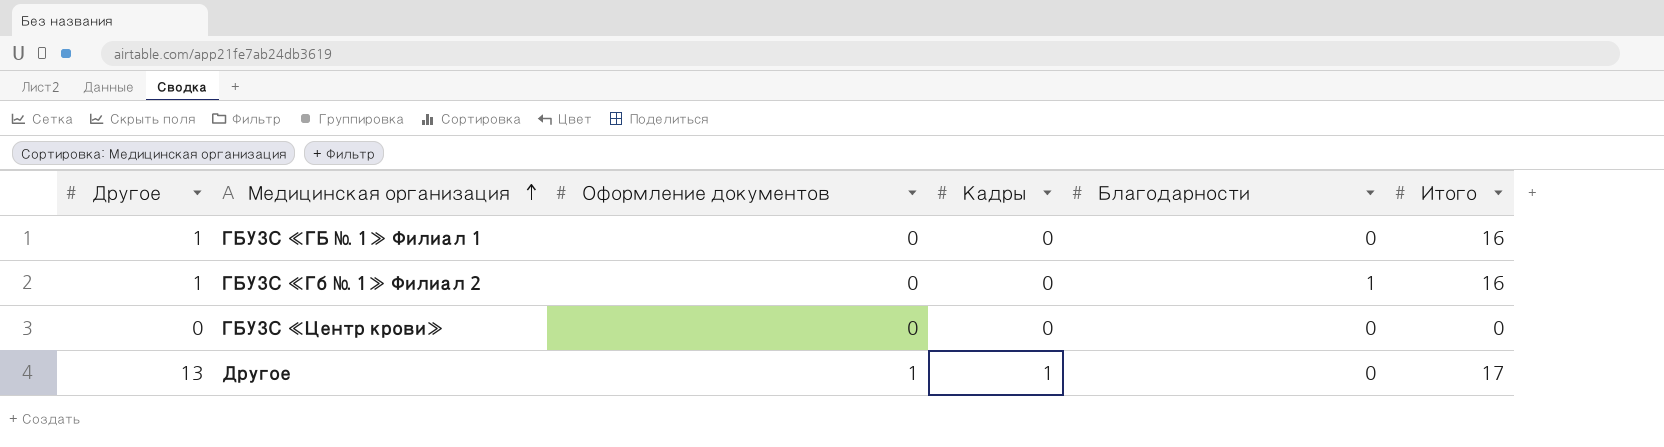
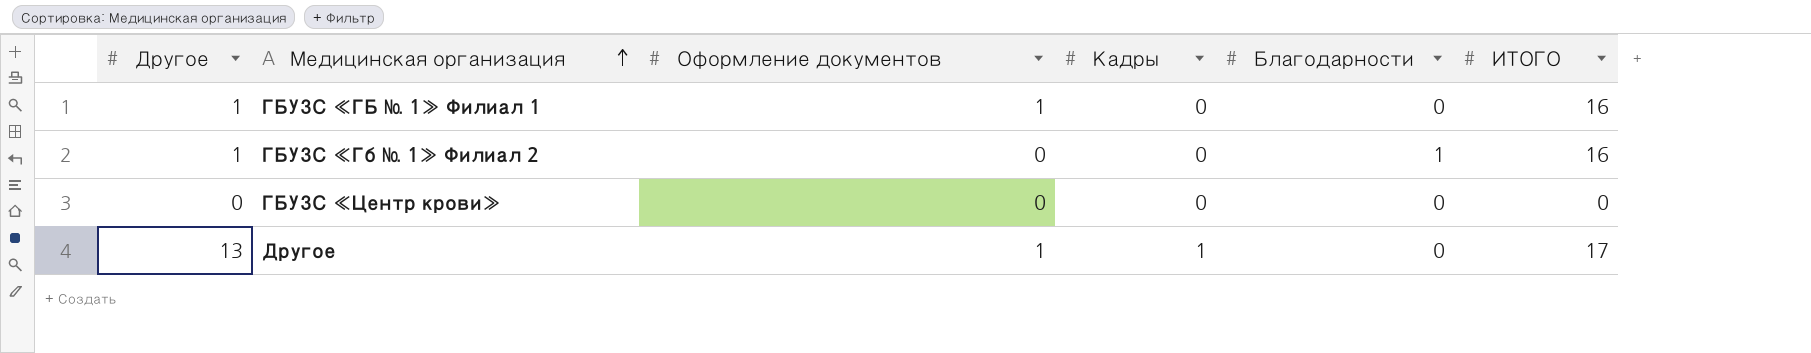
column name: Итого -> ИТОГО
ГБУЗС «ГБ № 1» Филиал 1 | Оформление документов: 0 -> 1

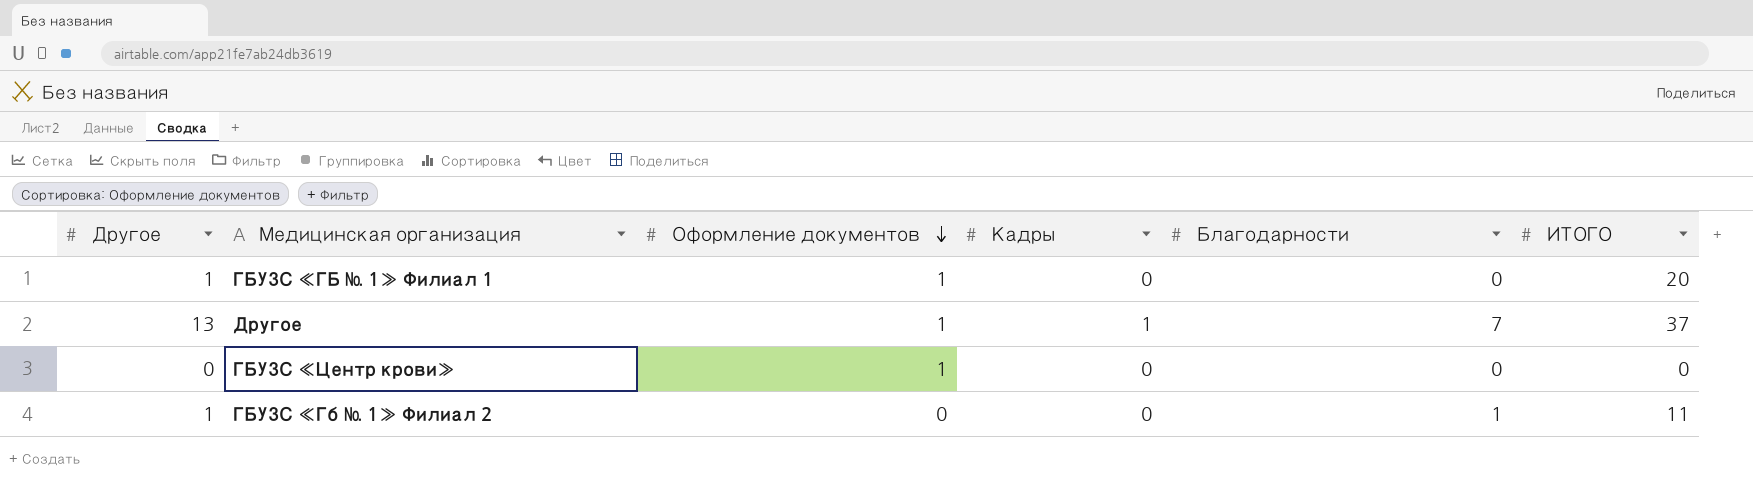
row order: Медицинская организация ascending -> Оформление документов descending
ГБУЗС «ГБ № 1» Филиал 1 | ИТОГО: 16 -> 20
Другое | Благодарности: 0 -> 7
Другое | ИТОГО: 17 -> 37
ГБУЗС «Центр крови» | Оформление документов: 0 -> 1
ГБУЗС «Гб № 1» Филиал 2 | ИТОГО: 16 -> 11

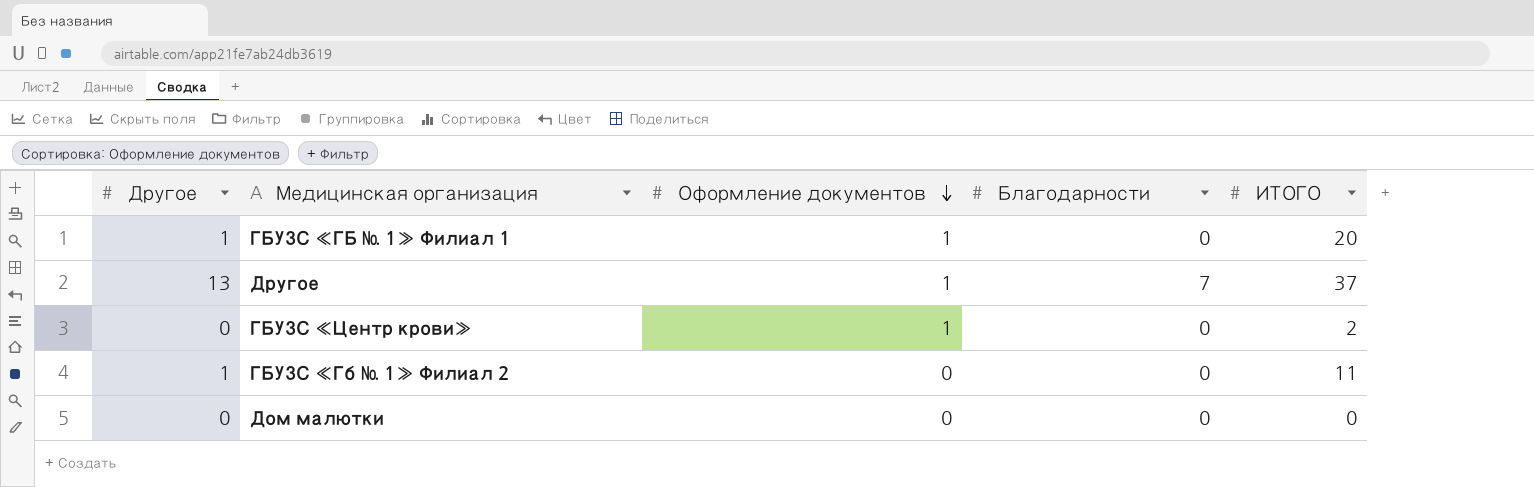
column Кадры | position: 4 -> none
ГБУЗС «Центр крови» | ИТОГО: 0 -> 2
ГБУЗС «Гб № 1» Филиал 2 | Благодарности: 1 -> 0
row Дом малютки: none -> 0 | 0 | 0 | 0

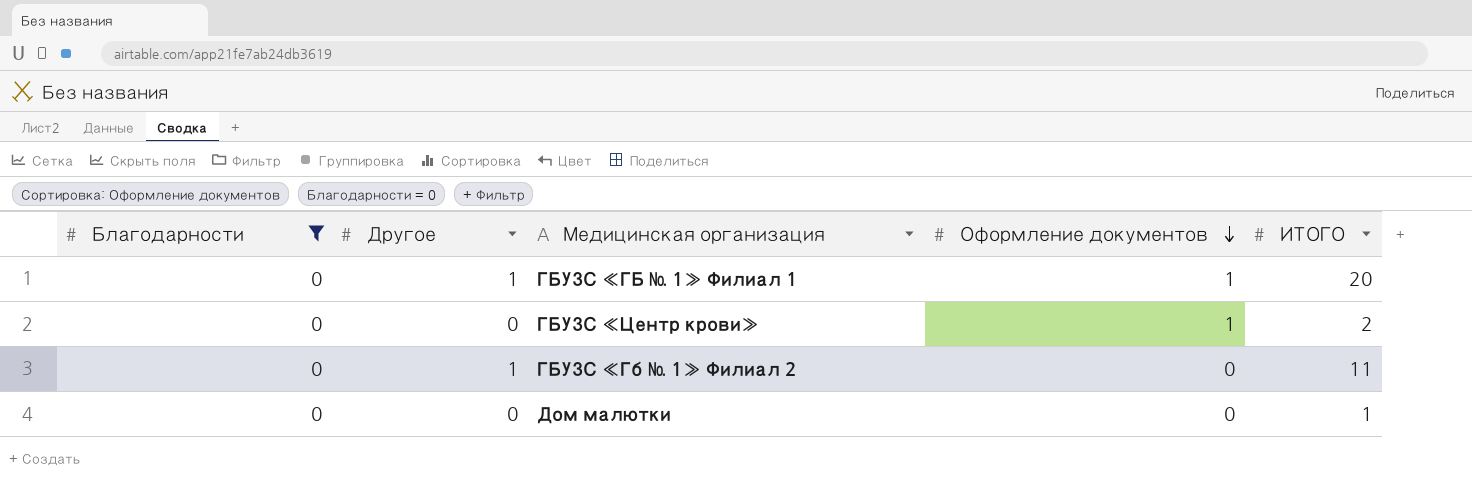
filter: none -> Благодарности = 0
column Благодарности | position: 4 -> 1
Дом малютки | ИТОГО: 0 -> 1

